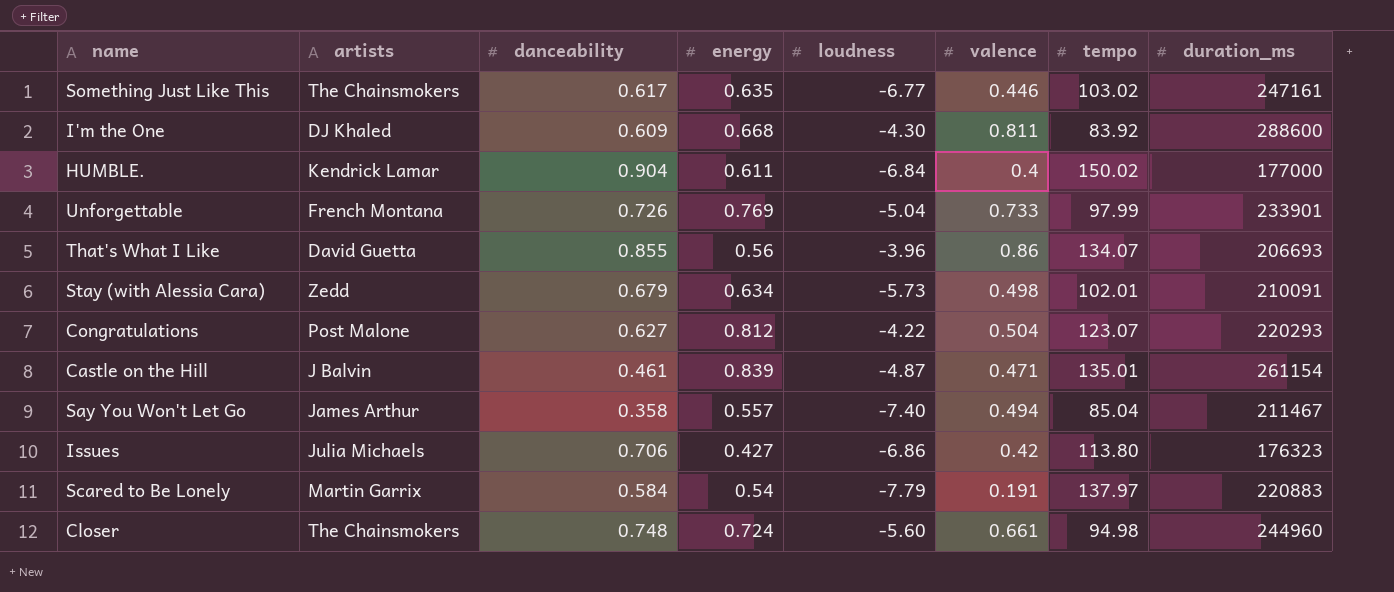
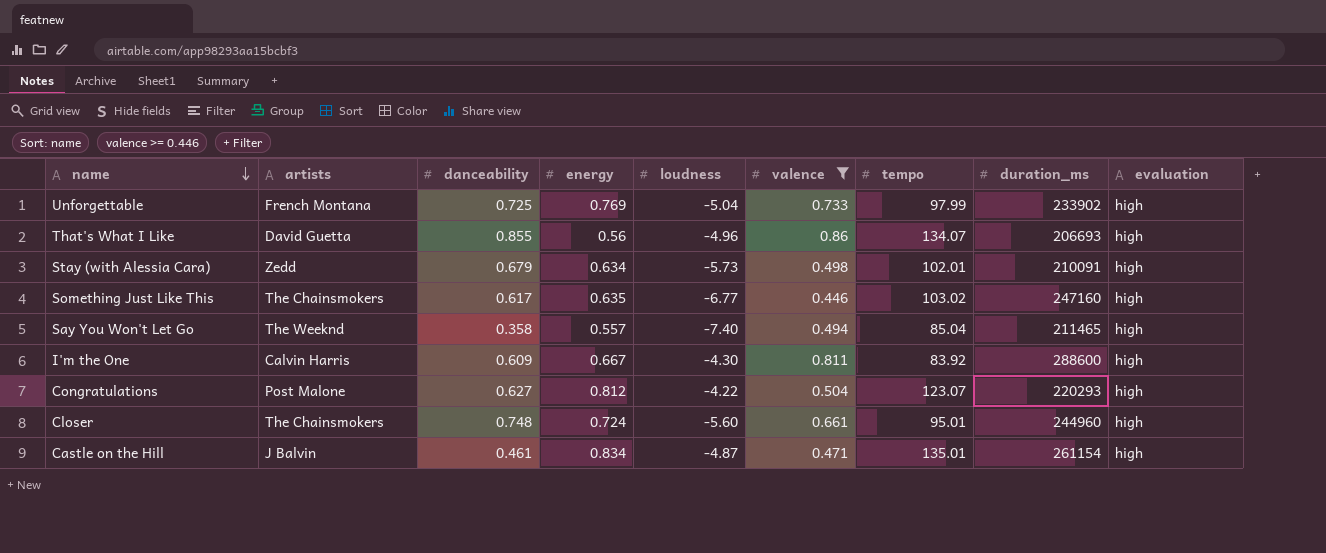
filter: none -> valence >= 0.446
row order: none -> name descending
column evaluation | position: none -> 9
Unforgettable | danceability: 0.726 -> 0.725
Unforgettable | duration_ms: 233901 -> 233902
That's What I Like | loudness: -3.96 -> -4.96
Something Just Like This | duration_ms: 247161 -> 247160
Say You Won't Let Go | artists: James Arthur -> The Weeknd
Say You Won't Let Go | duration_ms: 211467 -> 211465
I'm the One | artists: DJ Khaled -> Calvin Harris
I'm the One | energy: 0.668 -> 0.667
Closer | tempo: 94.98 -> 95.01
Castle on the Hill | energy: 0.839 -> 0.834

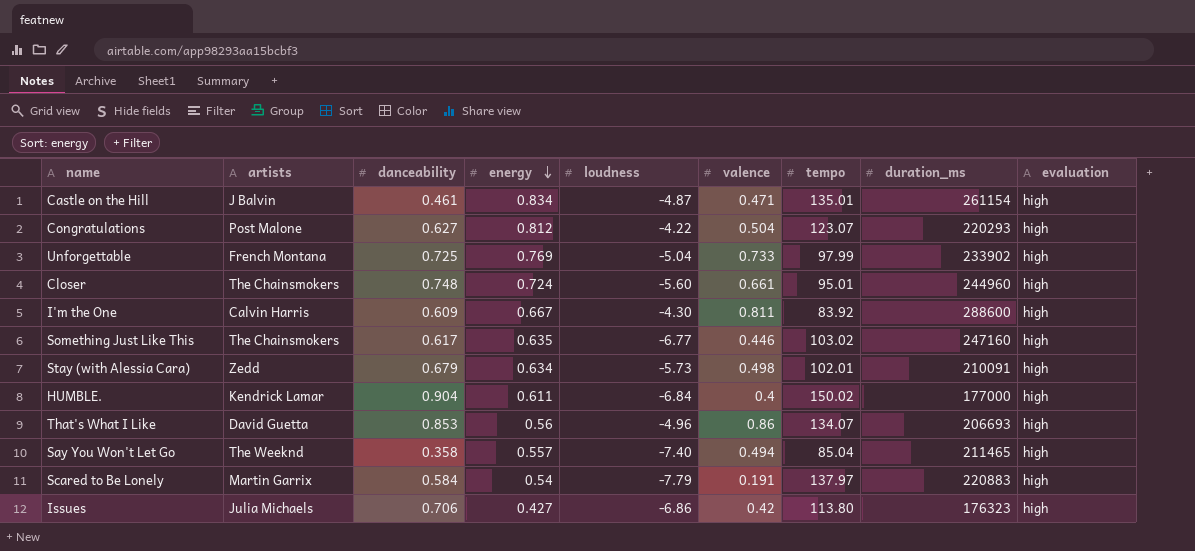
filter: valence >= 0.446 -> none
row order: name descending -> energy descending
That's What I Like | danceability: 0.855 -> 0.853

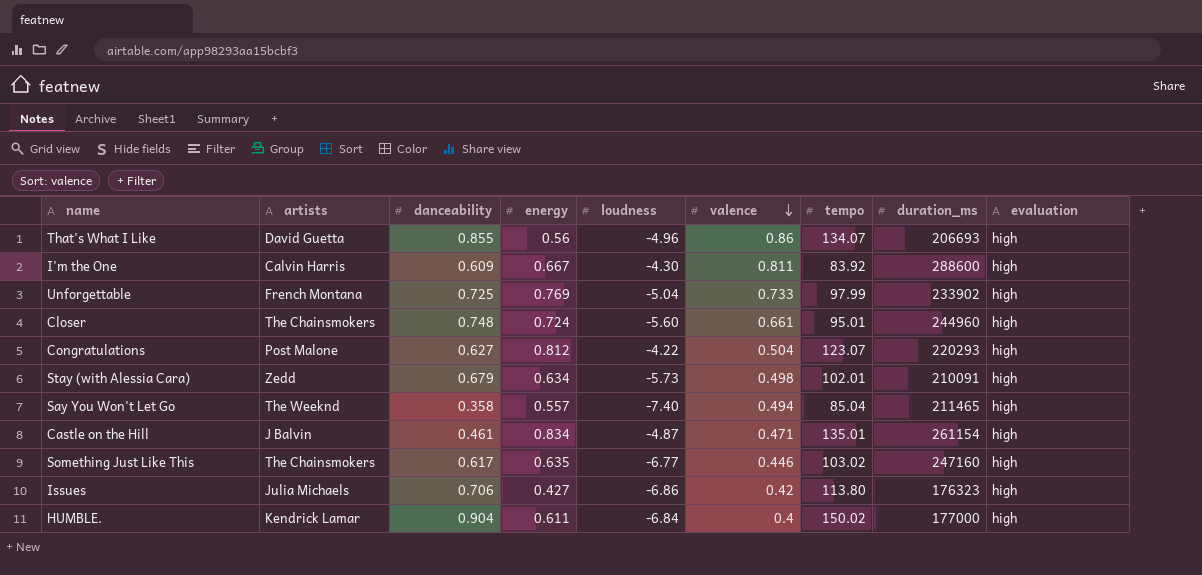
row order: energy descending -> valence descending
row Scared to Be Lonely: Martin Garrix | 0.584 | 0.54 | -7.79 | 0.191 | 137.97 | 220883 | high -> none
That's What I Like | danceability: 0.853 -> 0.855

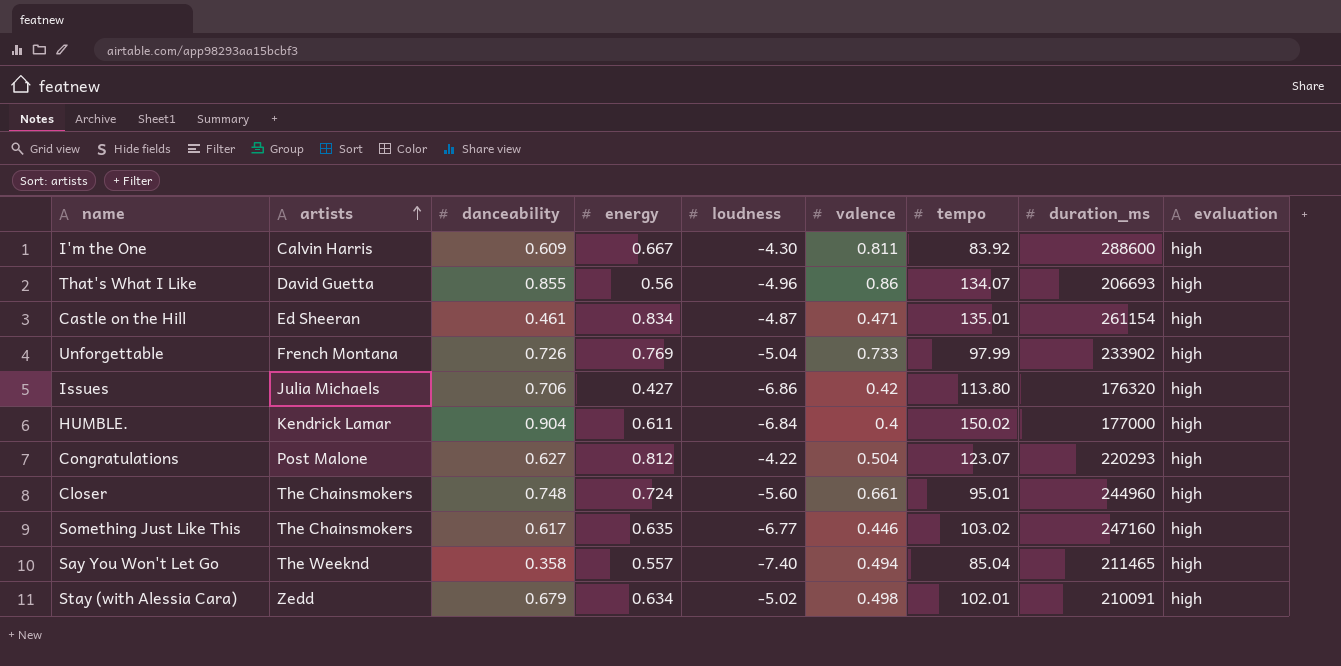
row order: valence descending -> artists ascending
Castle on the Hill | artists: J Balvin -> Ed Sheeran
Unforgettable | danceability: 0.725 -> 0.726
Issues | duration_ms: 176323 -> 176320
Stay (with Alessia Cara) | loudness: -5.73 -> -5.02

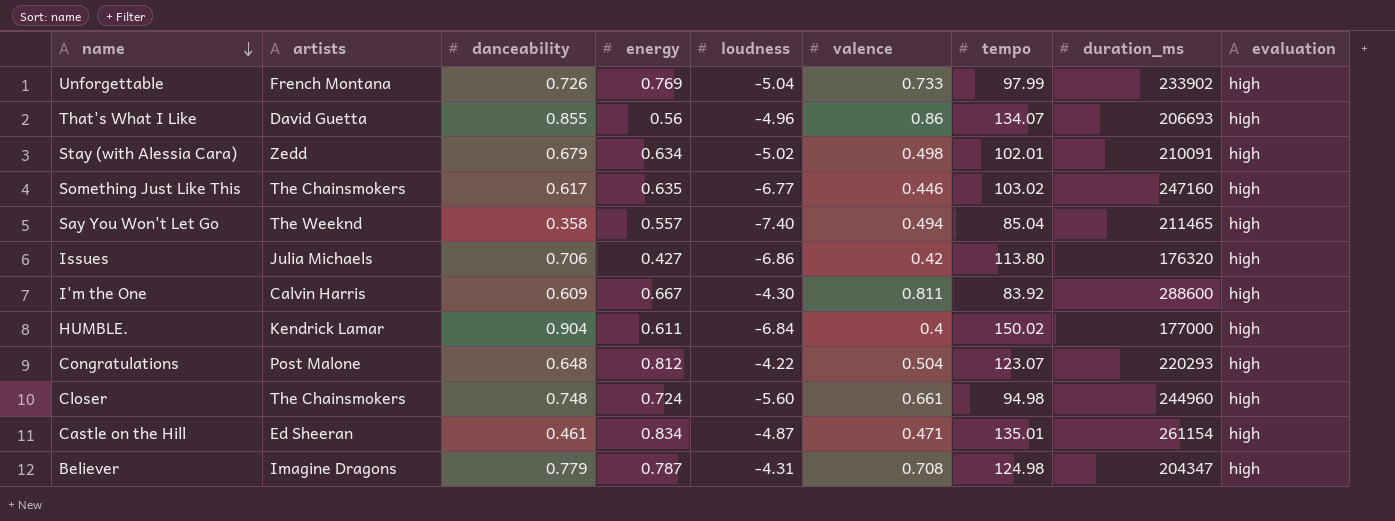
row order: artists ascending -> name descending
Congratulations | danceability: 0.627 -> 0.648
Closer | tempo: 95.01 -> 94.98
row Believer: none -> Imagine Dragons | 0.779 | 0.787 | -4.31 | 0.708 | 124.98 | 204347 | high

